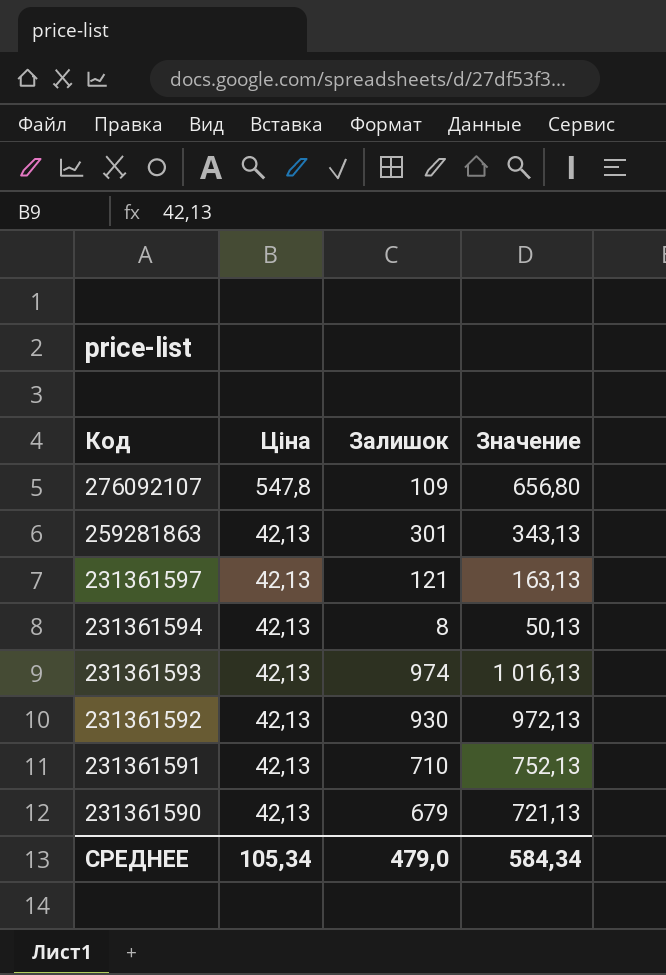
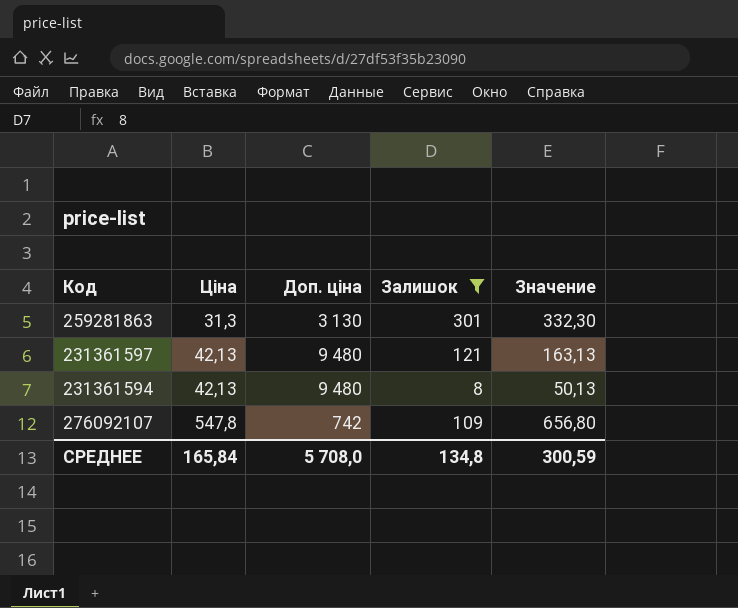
filter: none -> Залишок <= 301
row order: Код descending -> Ціна ascending
column Доп. ціна | position: none -> 3
259281863 | Ціна: 42,13 -> 31,3
259281863 | Значение: 343,13 -> 332,30
СРЕДНЕЕ | Ціна: 105,34 -> 165,84
СРЕДНЕЕ | Залишок: 479,0 -> 134,8
СРЕДНЕЕ | Значение: 584,34 -> 300,59

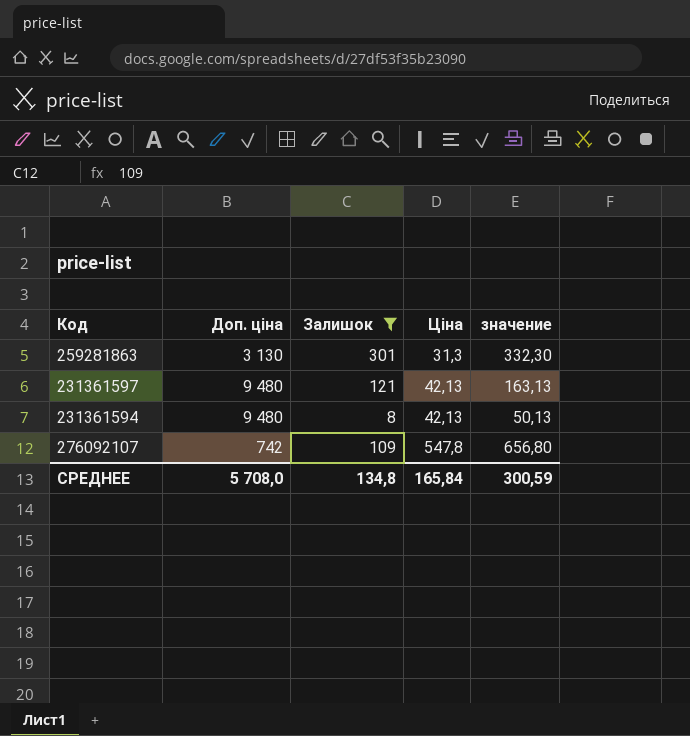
column Ціна | position: 2 -> 4
column name: Значение -> значение

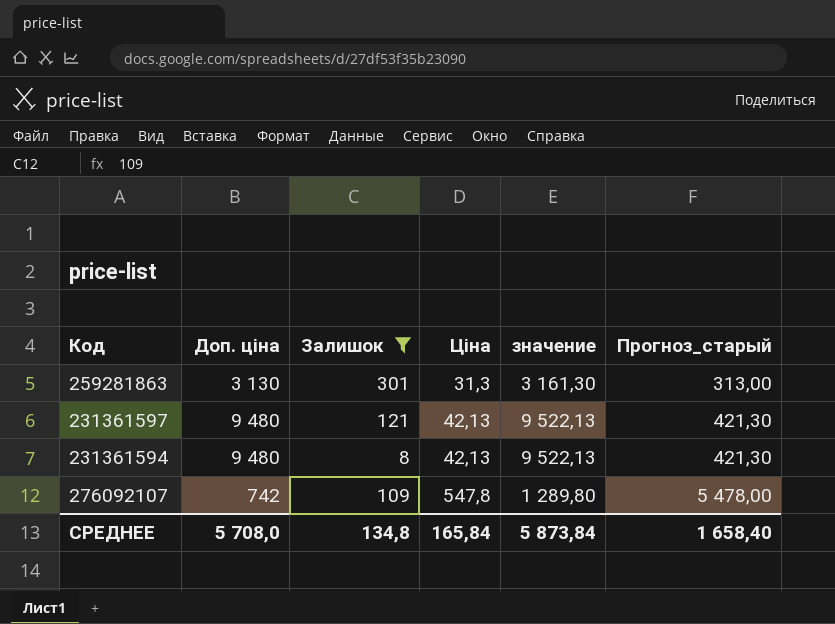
column значение | formula: [Залишок] + [Ціна] -> [Доп. ціна] + [Ціна]
column Прогноз_старый | formula: none -> [Ціна] * 10
СРЕДНЕЕ | значение: 300,59 -> 5 873,84

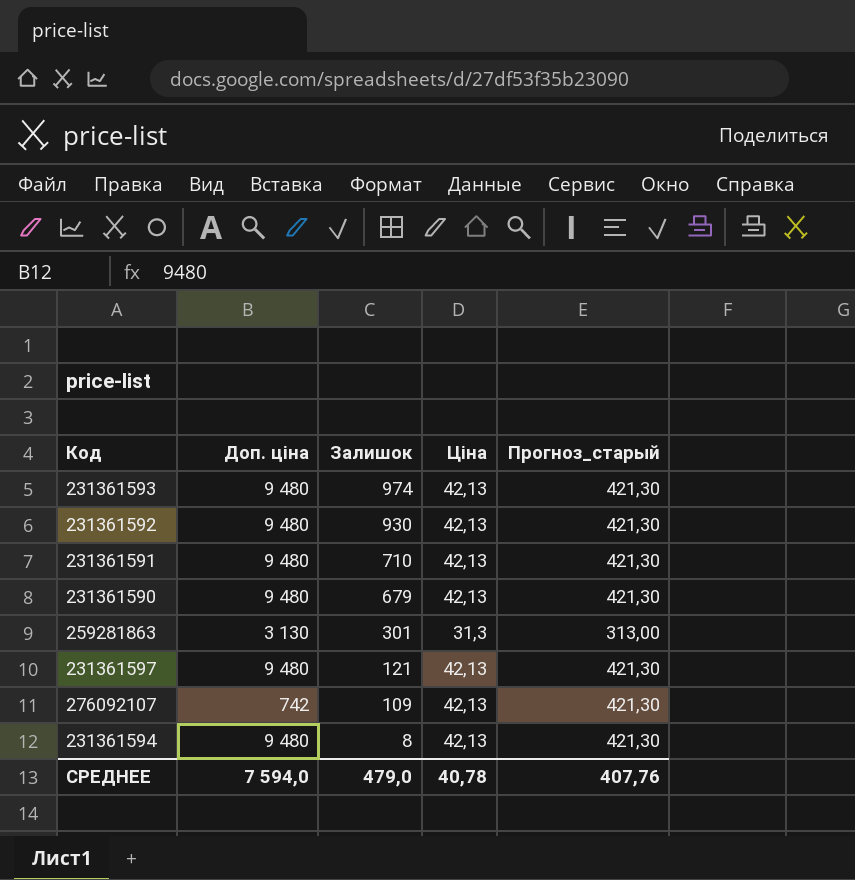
filter: Залишок <= 301 -> none
row order: Ціна ascending -> Залишок descending
column значение | formula: [Доп. ціна] + [Ціна] -> none
276092107 | Ціна: 547,8 -> 42,13
276092107 | Прогноз_старый: 5 478,00 -> 421,30
СРЕДНЕЕ | Доп. ціна: 5 708,0 -> 7 594,0
СРЕДНЕЕ | Залишок: 134,8 -> 479,0
СРЕДНЕЕ | Ціна: 165,84 -> 40,78
СРЕДНЕЕ | Прогноз_старый: 1 658,40 -> 407,76

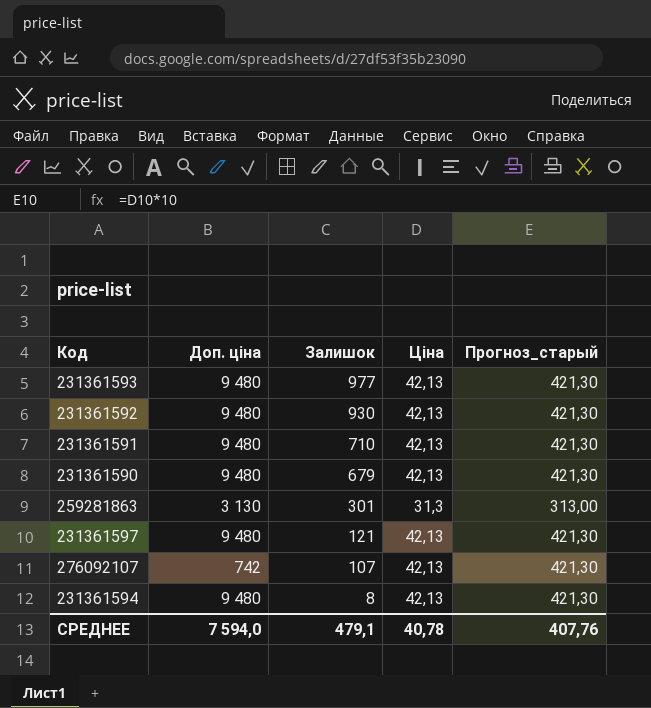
231361593 | Залишок: 974 -> 977
276092107 | Залишок: 109 -> 107
СРЕДНЕЕ | Залишок: 479,0 -> 479,1

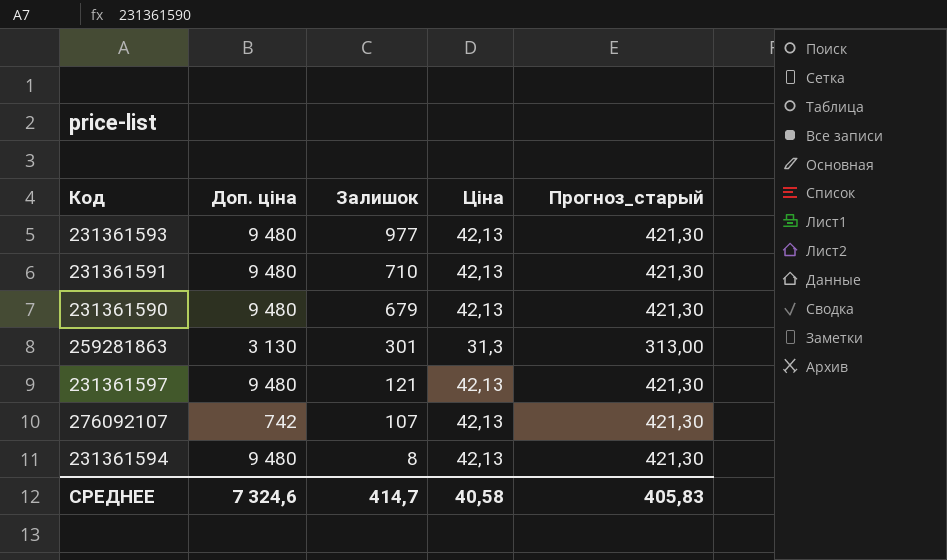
row 231361592: 9 480 | 930 | 42,13 | 421,30 -> none
СРЕДНЕЕ | Доп. ціна: 7 594,0 -> 7 324,6
СРЕДНЕЕ | Залишок: 479,1 -> 414,7
СРЕДНЕЕ | Ціна: 40,78 -> 40,58
СРЕДНЕЕ | Прогноз_старый: 407,76 -> 405,83

